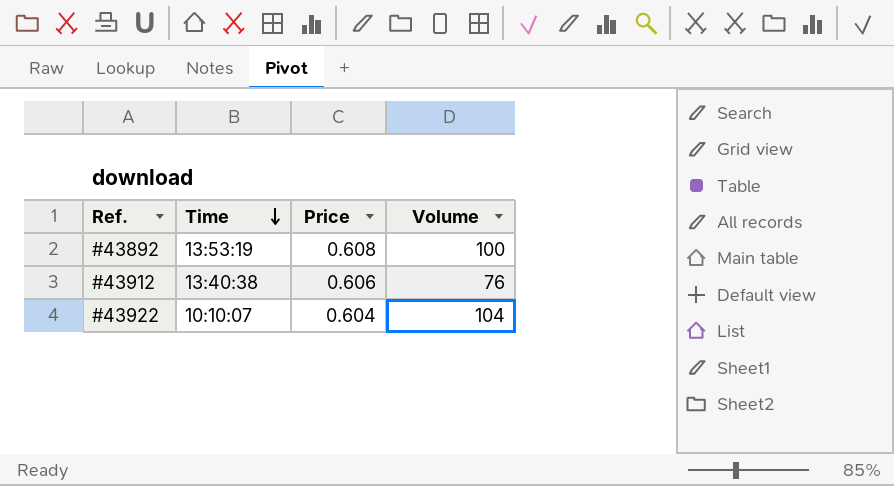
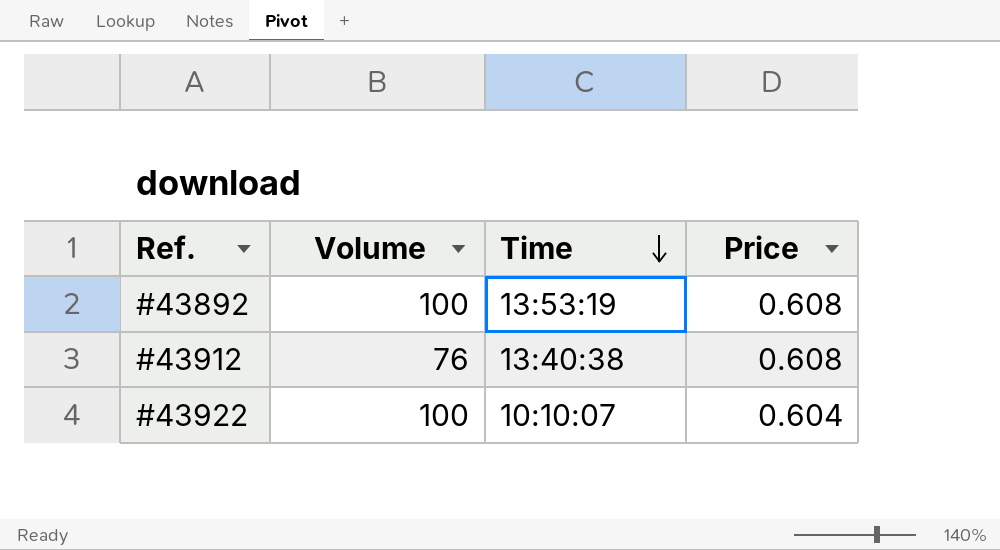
column Volume | position: 4 -> 2
#43912 | Price: 0.606 -> 0.608
#43922 | Volume: 104 -> 100

